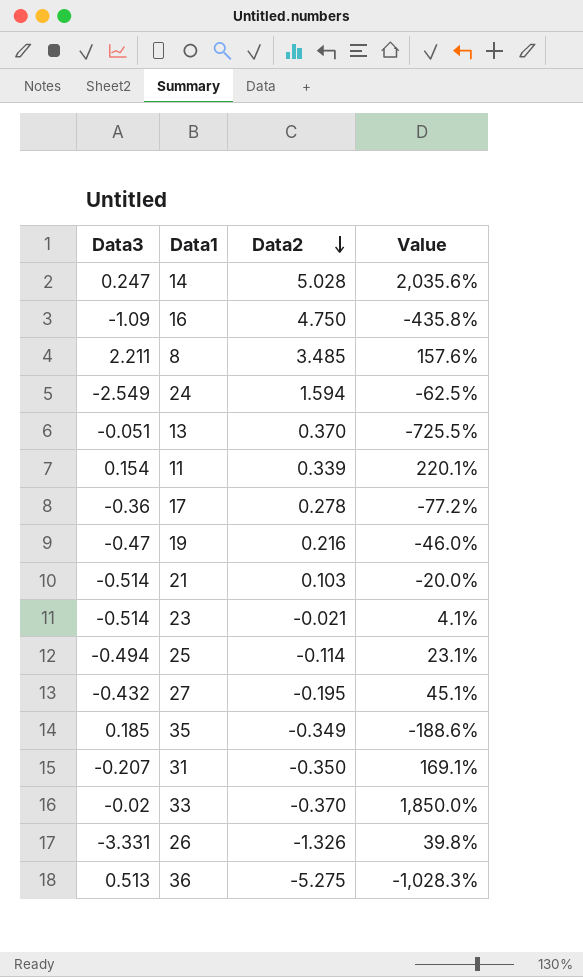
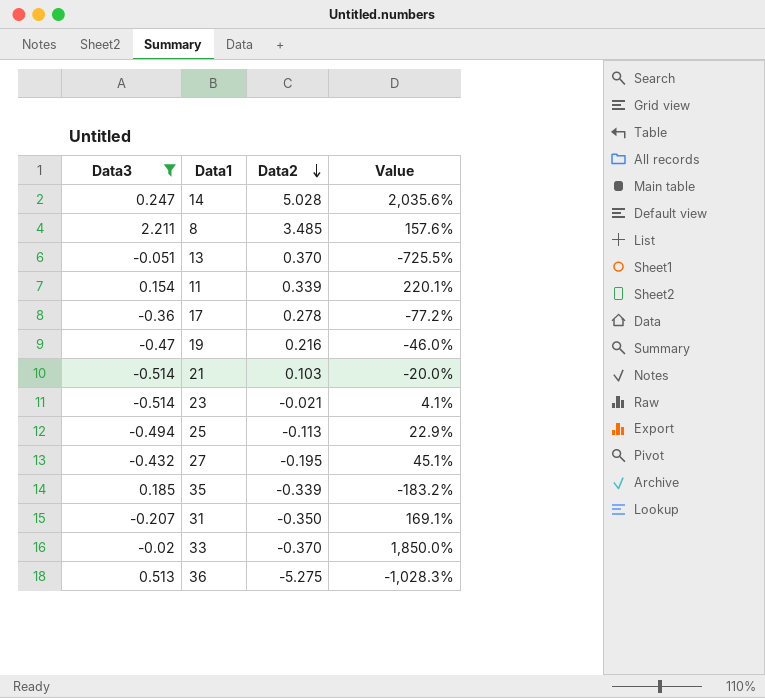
filter: none -> Data3 >= -0.514
25 | Data2: -0.114 -> -0.113
25 | Value: 23.1% -> 22.9%
35 | Data2: -0.349 -> -0.339
35 | Value: -188.6% -> -183.2%

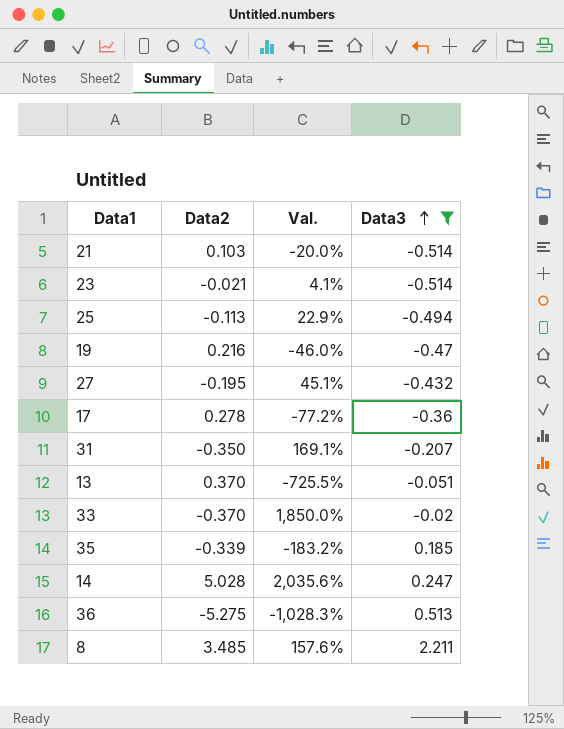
row order: Data2 descending -> Data3 ascending
column name: Value -> Val.
column Data3 | position: 1 -> 4
row 11: 0.154 | 0.339 | 220.1% -> none

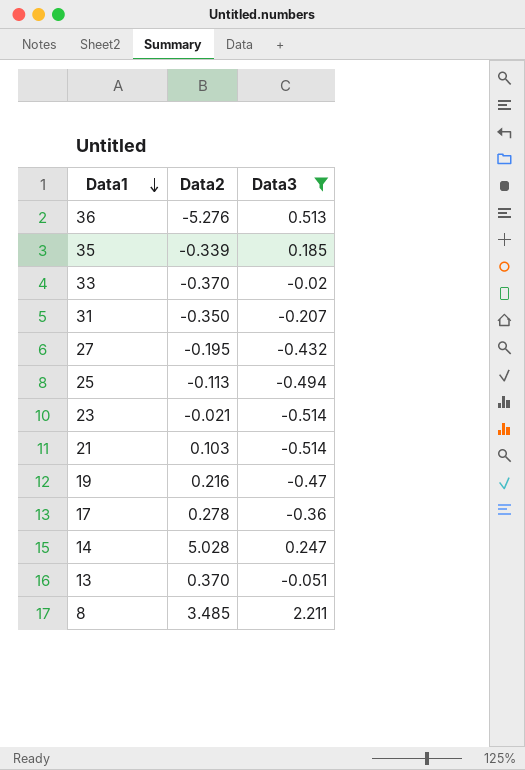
row order: Data3 ascending -> Data1 descending
column Val. | formula: [Data2] / [Data3] -> none
36 | Data2: -5.275 -> -5.276

